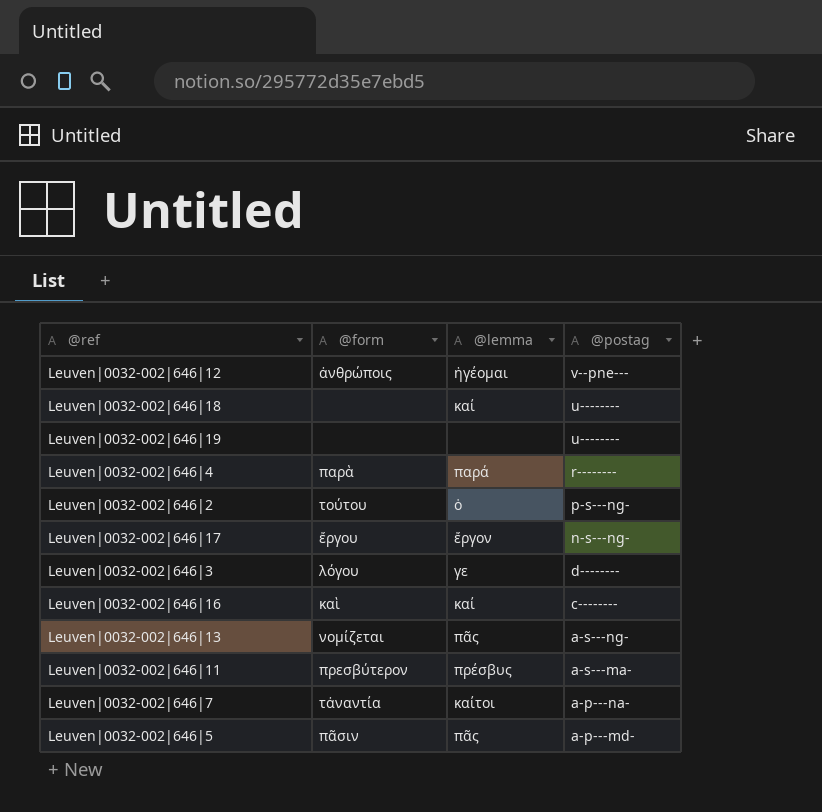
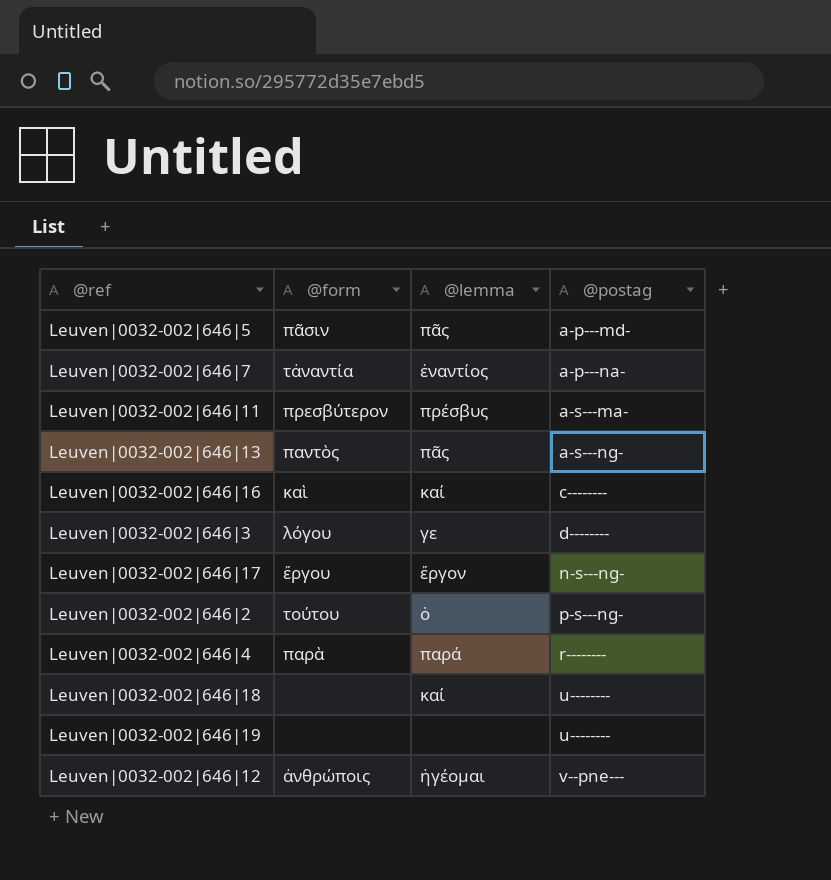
row order: @postag descending -> @postag ascending
Leuven|0032-002|646|7 | @lemma: καίτοι -> ἐναντίος
Leuven|0032-002|646|13 | @form: νομίζεται -> παντὸς

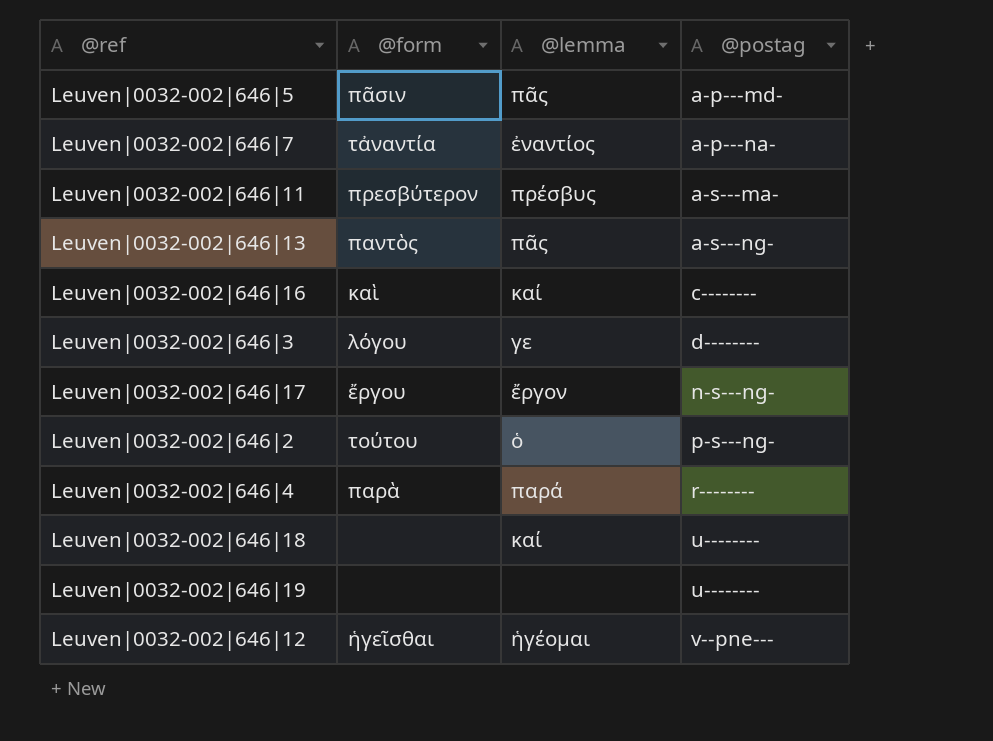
Leuven|0032-002|646|12 | @form: ἀνθρώποις -> ἡγεῖσθαι

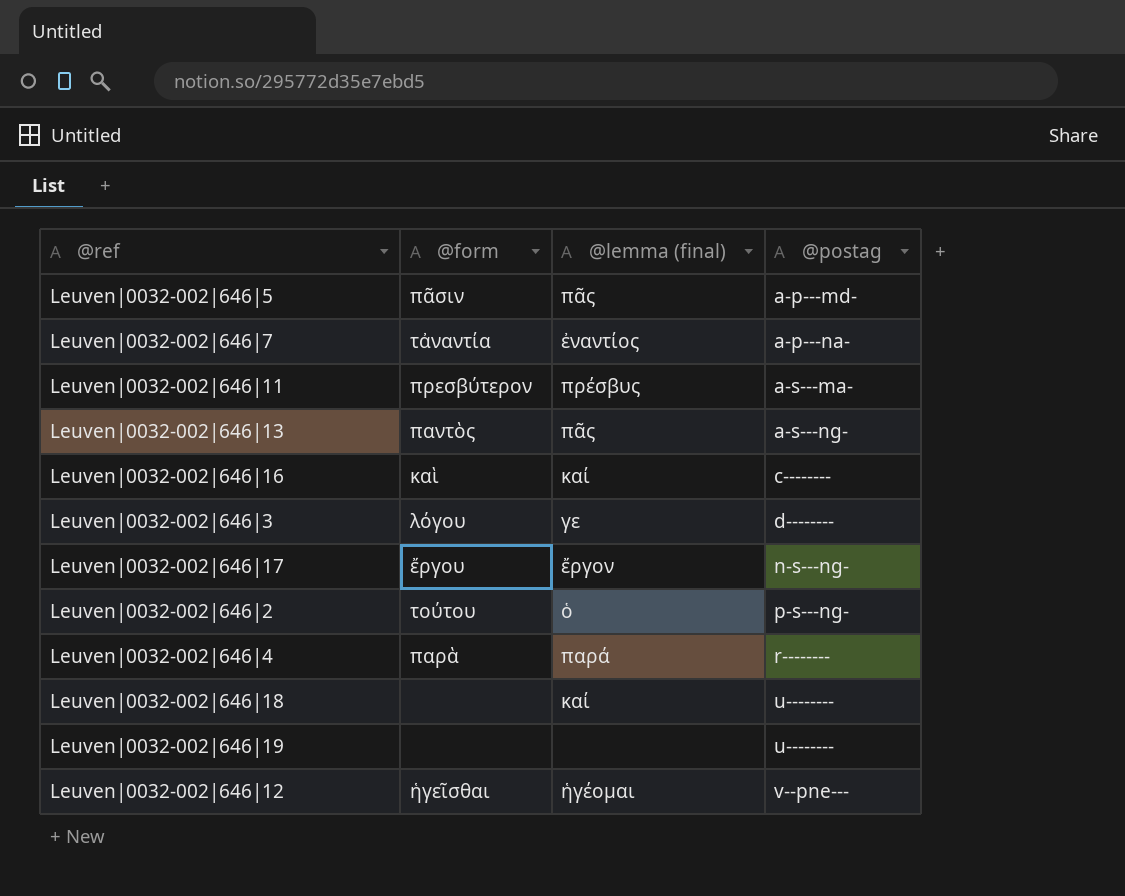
column name: @lemma -> @lemma (final)

